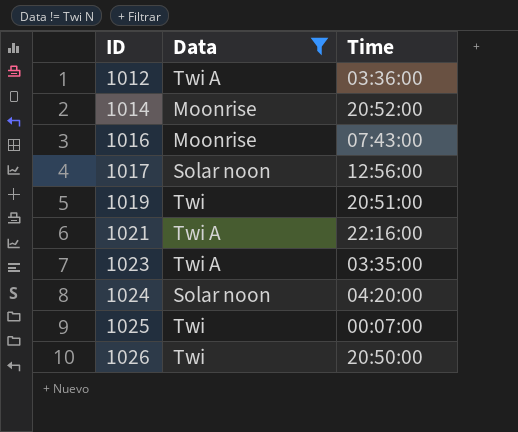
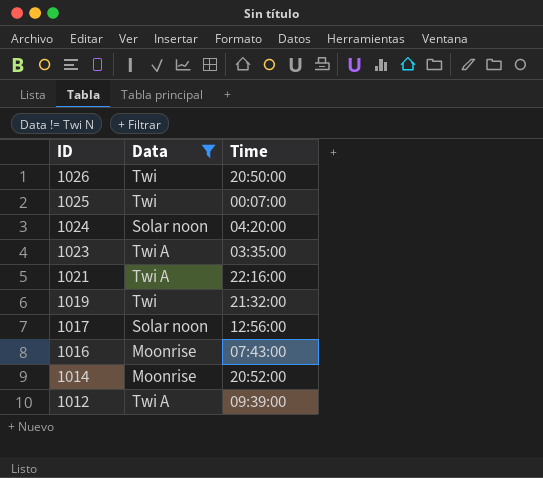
row order: ID ascending -> ID descending
1019 | Time: 20:51:00 -> 21:32:00
1012 | Time: 03:36:00 -> 09:39:00

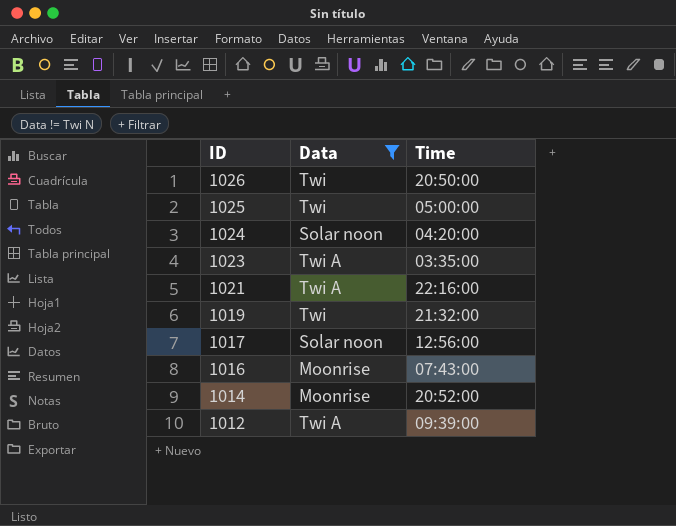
1025 | Time: 00:07:00 -> 05:00:00

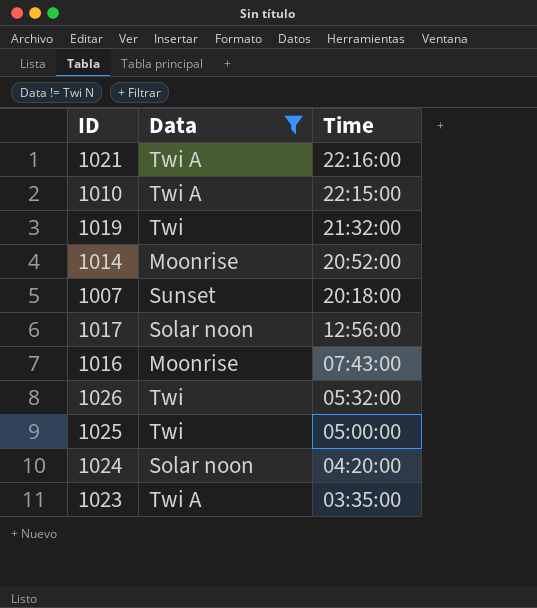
row order: ID descending -> Time descending
row 1012: Twi A | 09:39:00 -> none
row 1010: none -> Twi A | 22:15:00
row 1007: none -> Sunset | 20:18:00
1026 | Time: 20:50:00 -> 05:32:00

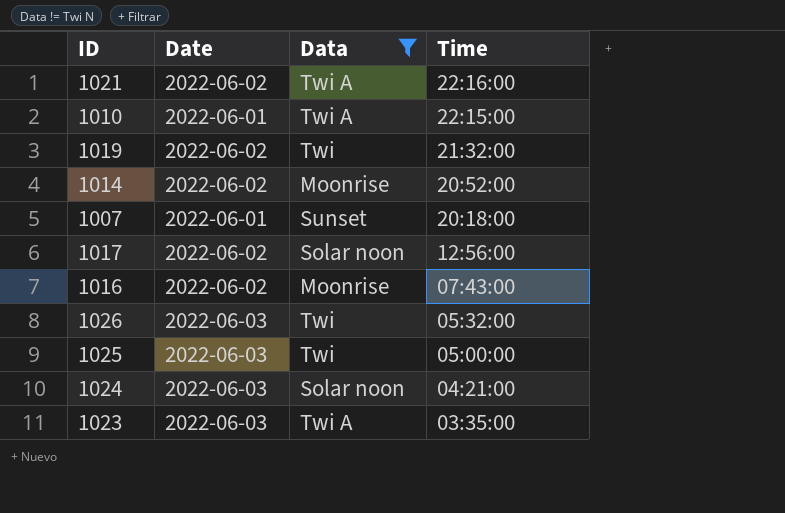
column Date | position: none -> 2
1024 | Time: 04:20:00 -> 04:21:00

